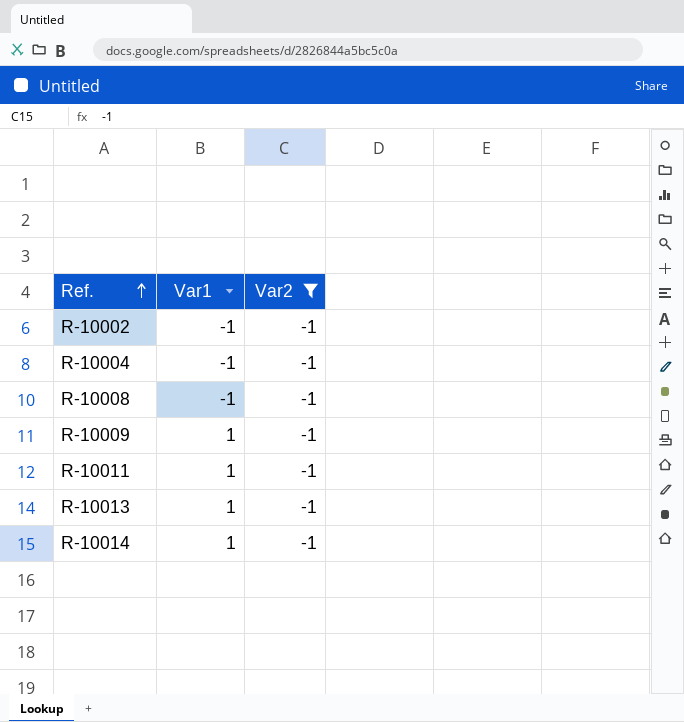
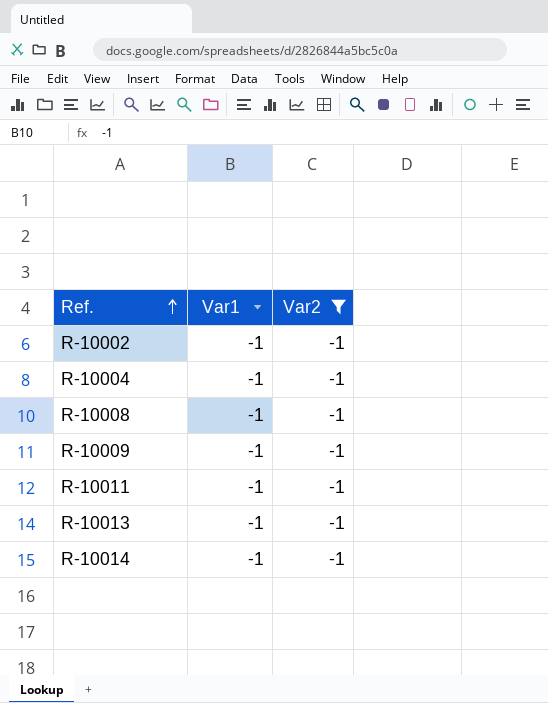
R-10009 | Var1: 1 -> -1
R-10011 | Var1: 1 -> -1
R-10013 | Var1: 1 -> -1
R-10014 | Var1: 1 -> -1

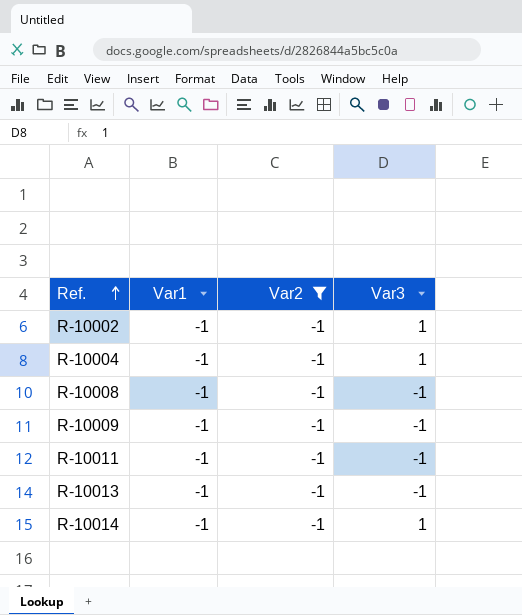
column Var3 | position: none -> 4

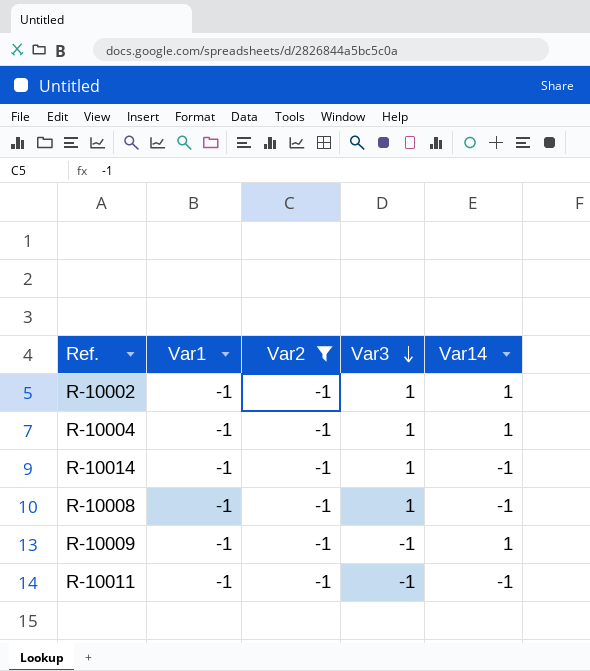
row order: Ref. ascending -> Var3 descending
column Var14 | position: none -> 5
row R-10013: -1 | -1 | -1 -> none
R-10008 | Var3: -1 -> 1

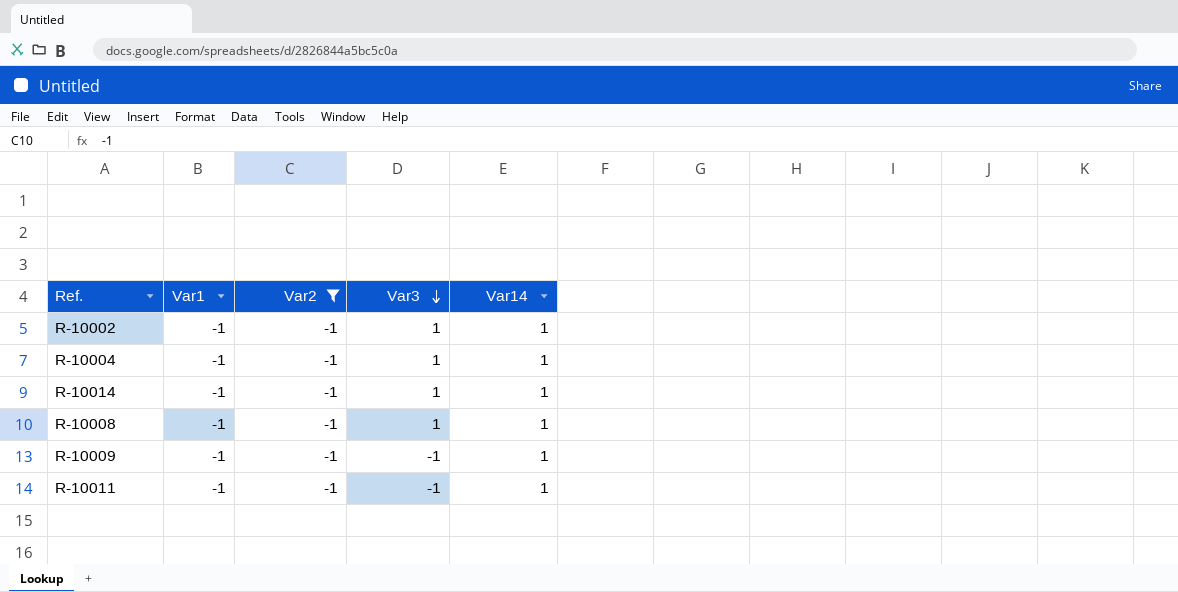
R-10014 | Var14: -1 -> 1
R-10008 | Var14: -1 -> 1
R-10011 | Var14: -1 -> 1

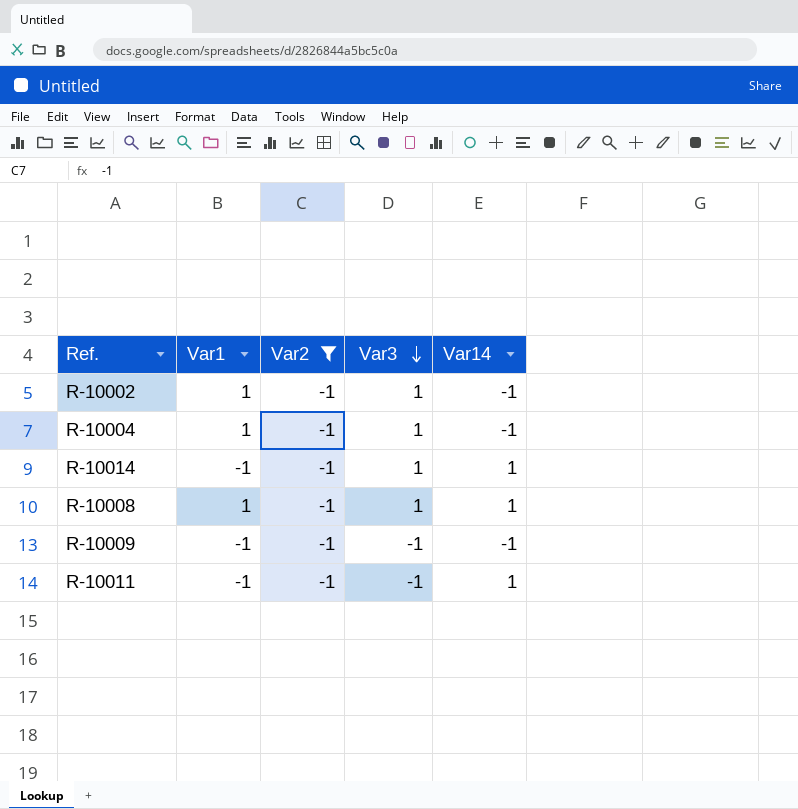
R-10002 | Var1: -1 -> 1
R-10002 | Var14: 1 -> -1
R-10004 | Var1: -1 -> 1
R-10004 | Var14: 1 -> -1
R-10008 | Var1: -1 -> 1
R-10009 | Var14: 1 -> -1

